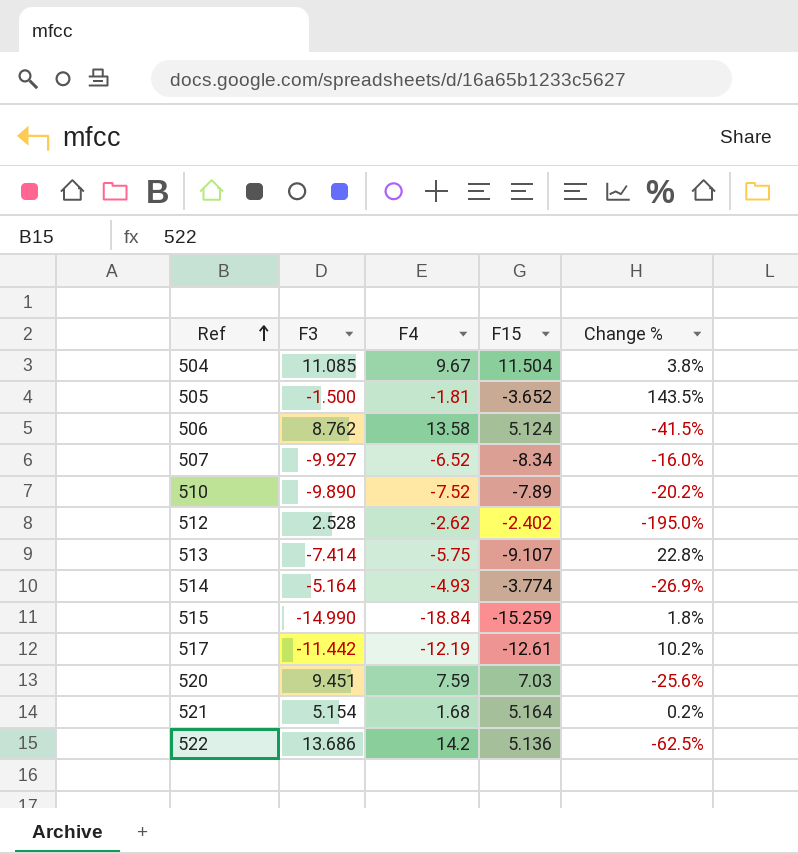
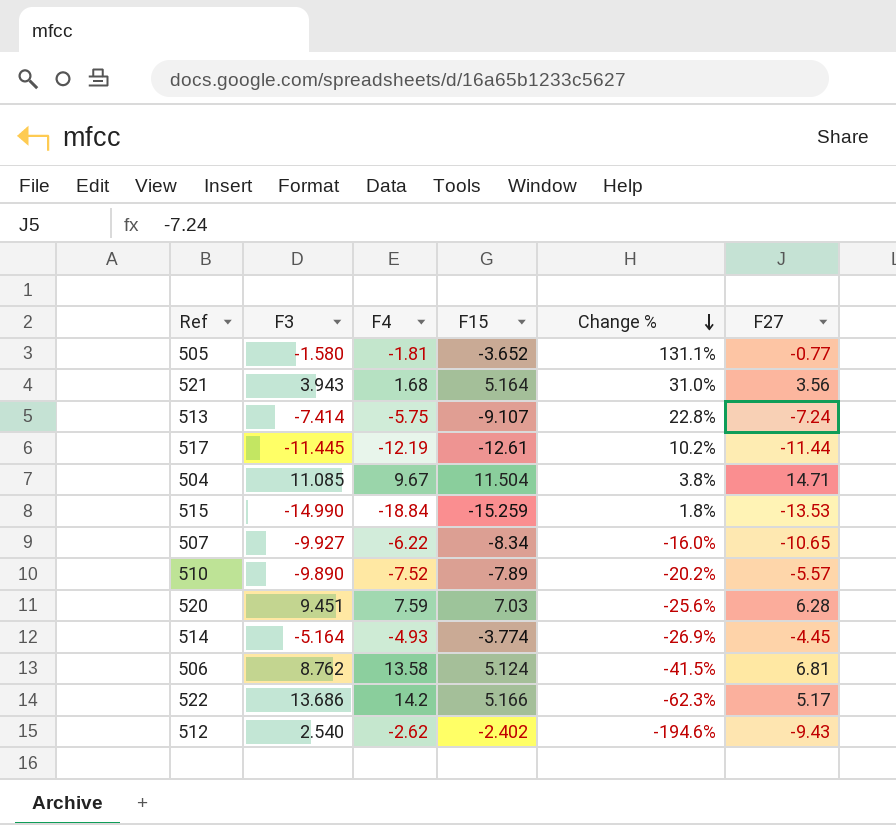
row order: Ref ascending -> Change % descending
column F27 | position: none -> 6
505 | F3: -1.500 -> -1.580
505 | Change %: 143.5% -> 131.1%
521 | F3: 5.154 -> 3.943
521 | Change %: 0.2% -> 31.0%
517 | F3: -11.442 -> -11.445
507 | F4: -6.52 -> -6.22
522 | F15: 5.136 -> 5.166
522 | Change %: -62.5% -> -62.3%
512 | F3: 2.528 -> 2.540
512 | Change %: -195.0% -> -194.6%

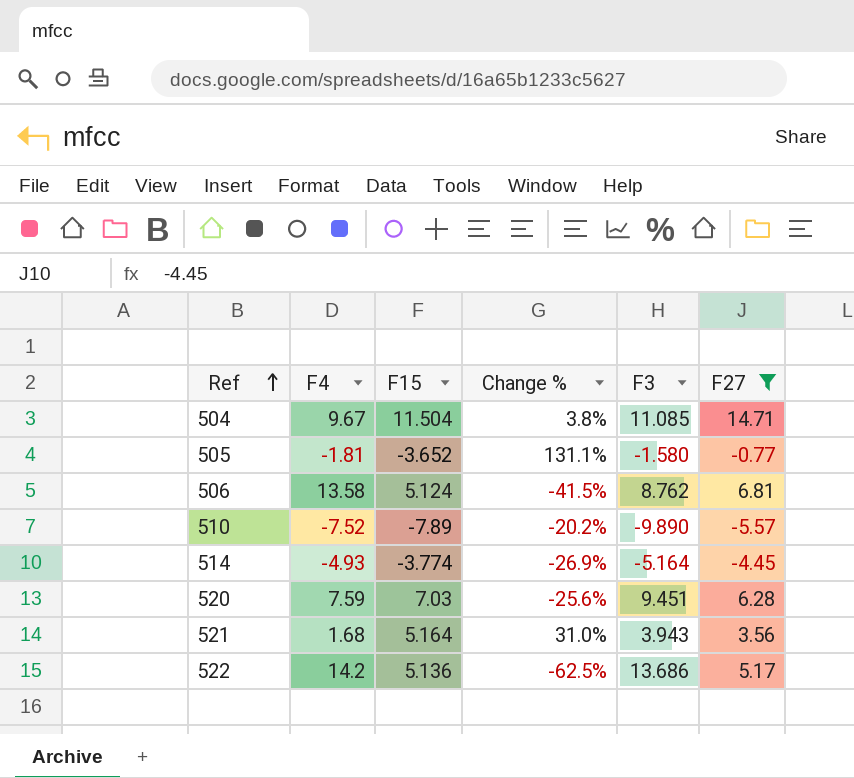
filter: none -> F27 >= -5.57
row order: Change % descending -> Ref ascending
column F3 | position: 2 -> 5
522 | F15: 5.166 -> 5.136
522 | Change %: -62.3% -> -62.5%

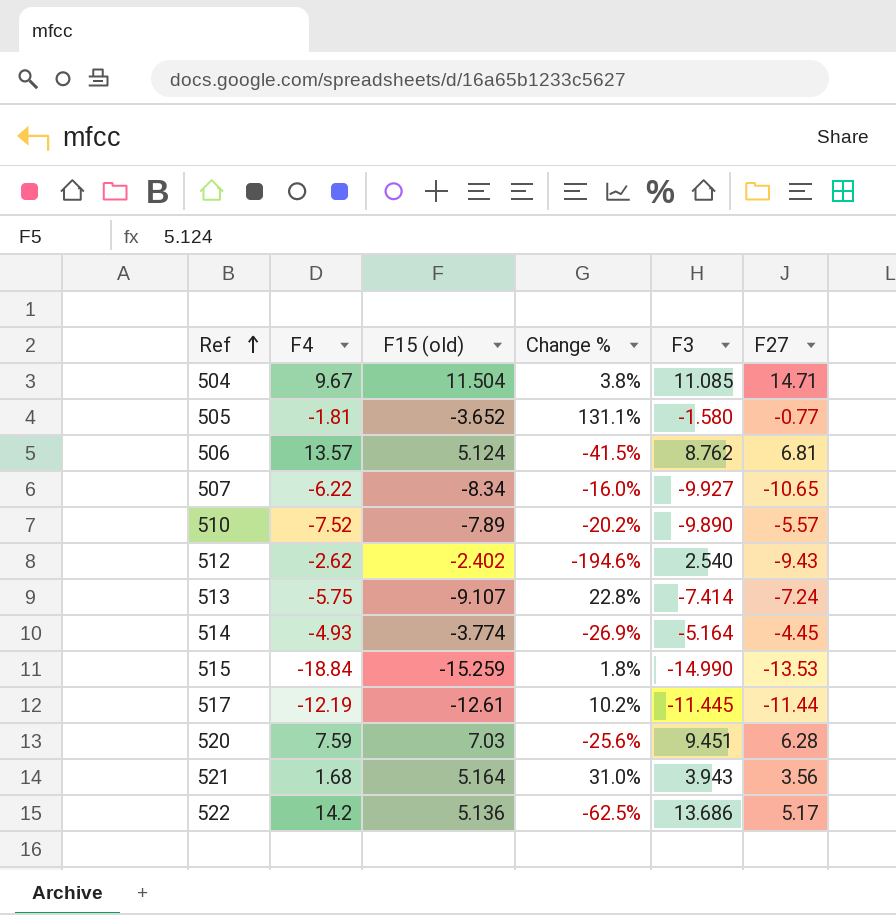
filter: F27 >= -5.57 -> none
column name: F15 -> F15 (old)
506 | F4: 13.58 -> 13.57

